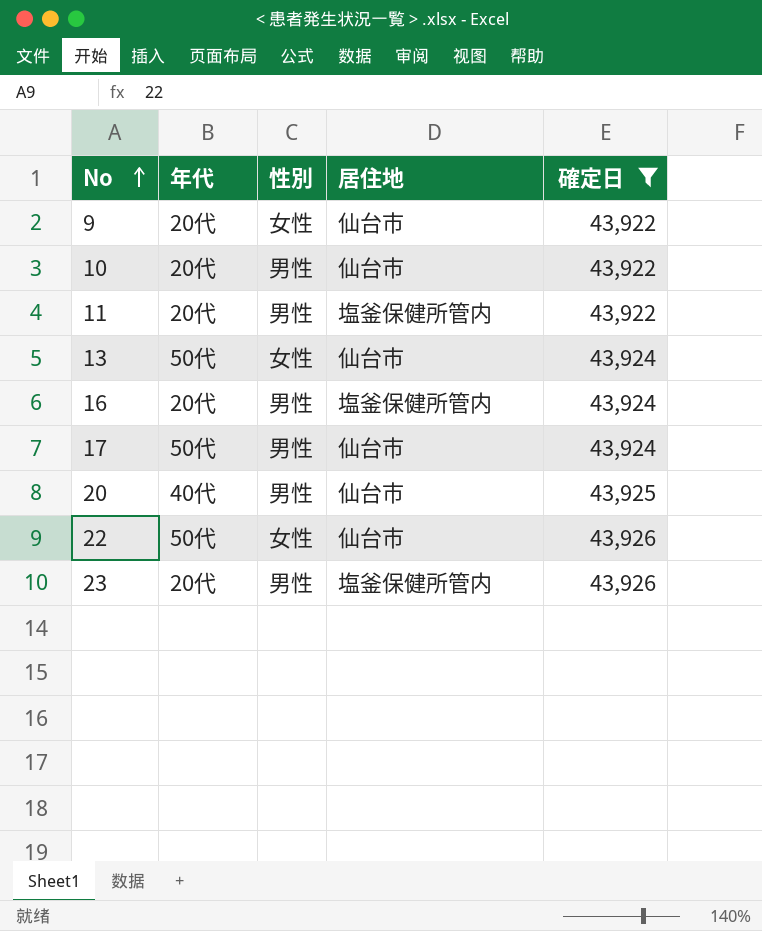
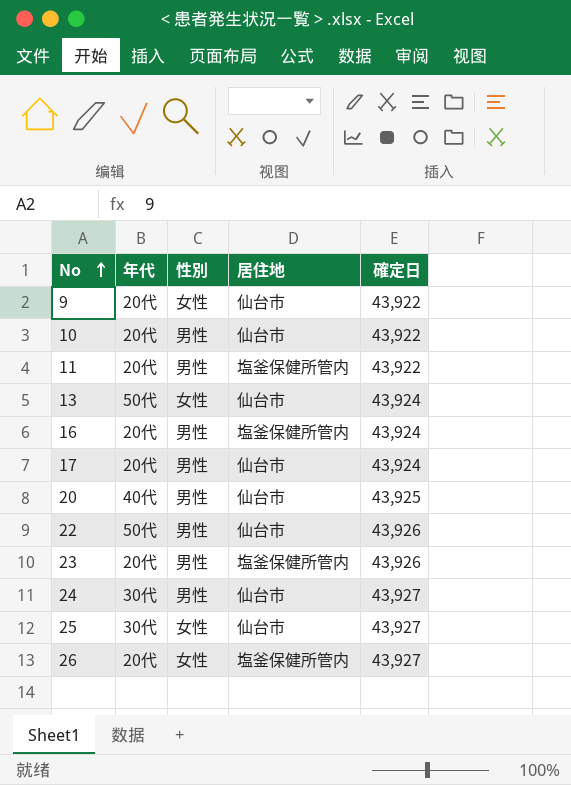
filter: 確定日 != 43,927 -> none
17 | 年代: 50代 -> 20代
22 | 性別: 女性 -> 男性

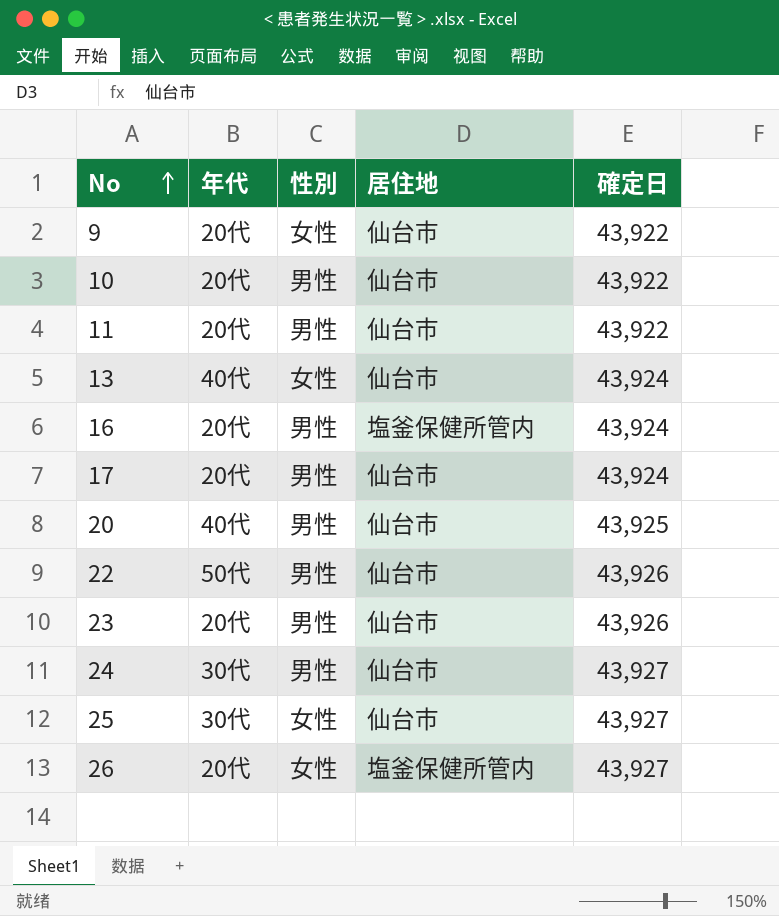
11 | 居住地: 塩釜保健所管内 -> 仙台市
13 | 年代: 50代 -> 40代
23 | 居住地: 塩釜保健所管内 -> 仙台市

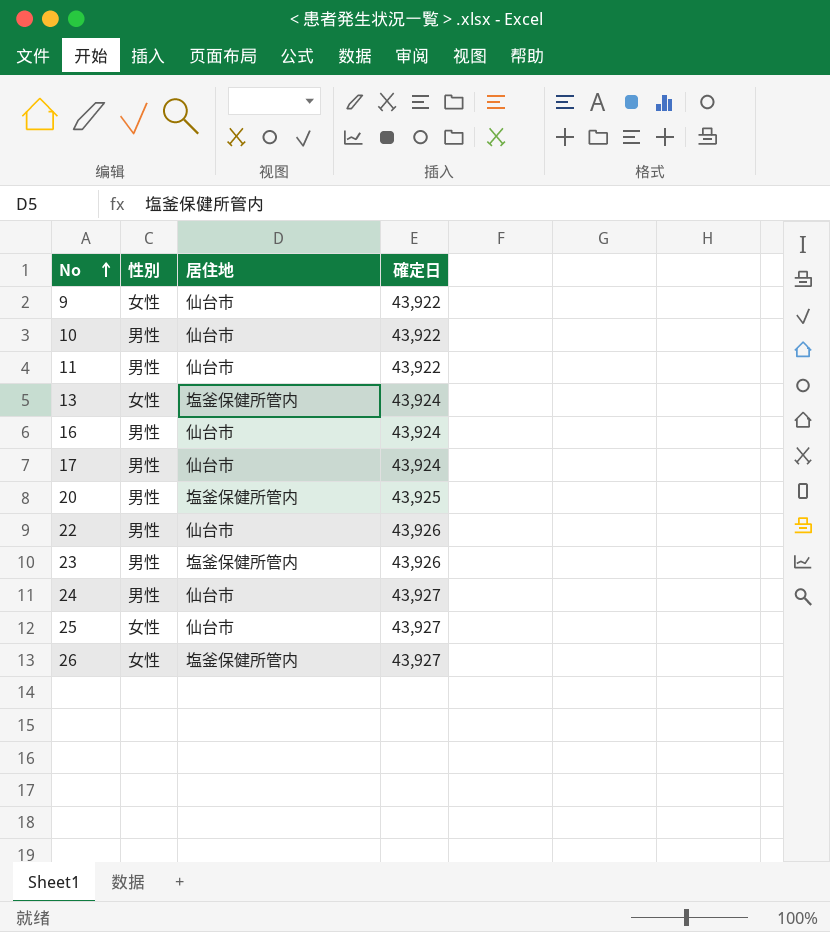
column 年代 | position: 2 -> none
13 | 居住地: 仙台市 -> 塩釜保健所管内
16 | 居住地: 塩釜保健所管内 -> 仙台市
20 | 居住地: 仙台市 -> 塩釜保健所管内
23 | 居住地: 仙台市 -> 塩釜保健所管内

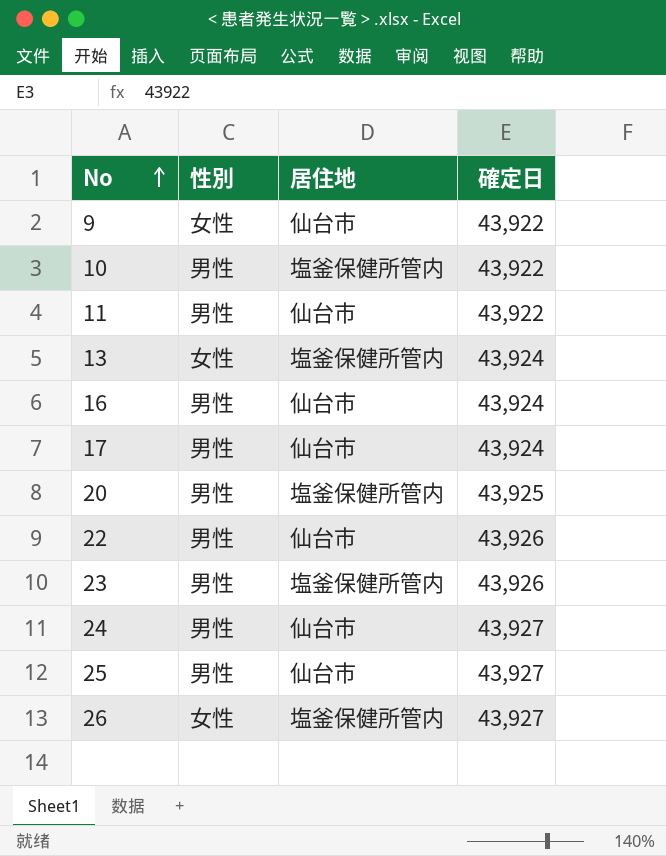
10 | 居住地: 仙台市 -> 塩釜保健所管内
25 | 性別: 女性 -> 男性

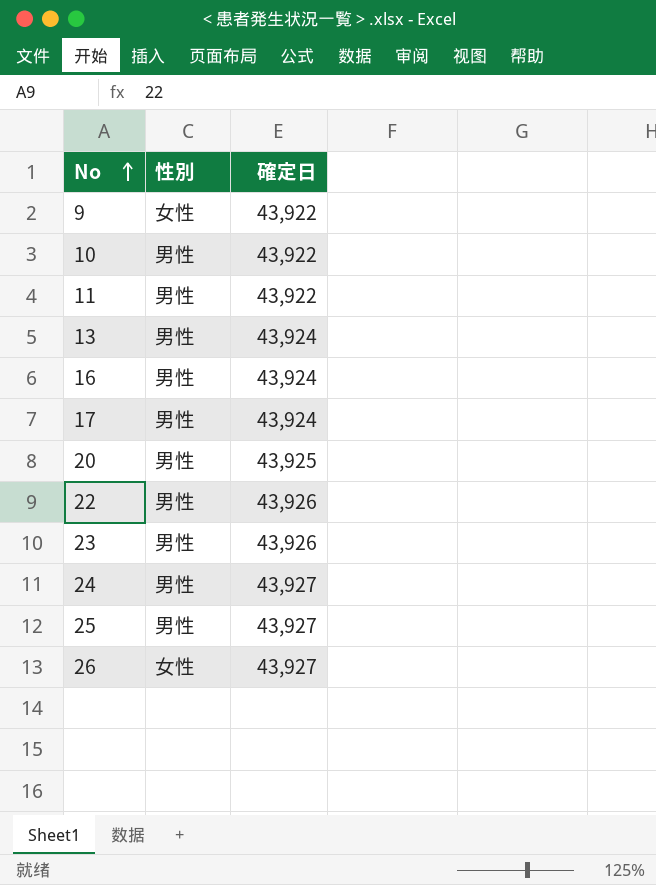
column 居住地 | position: 3 -> none
13 | 性別: 女性 -> 男性

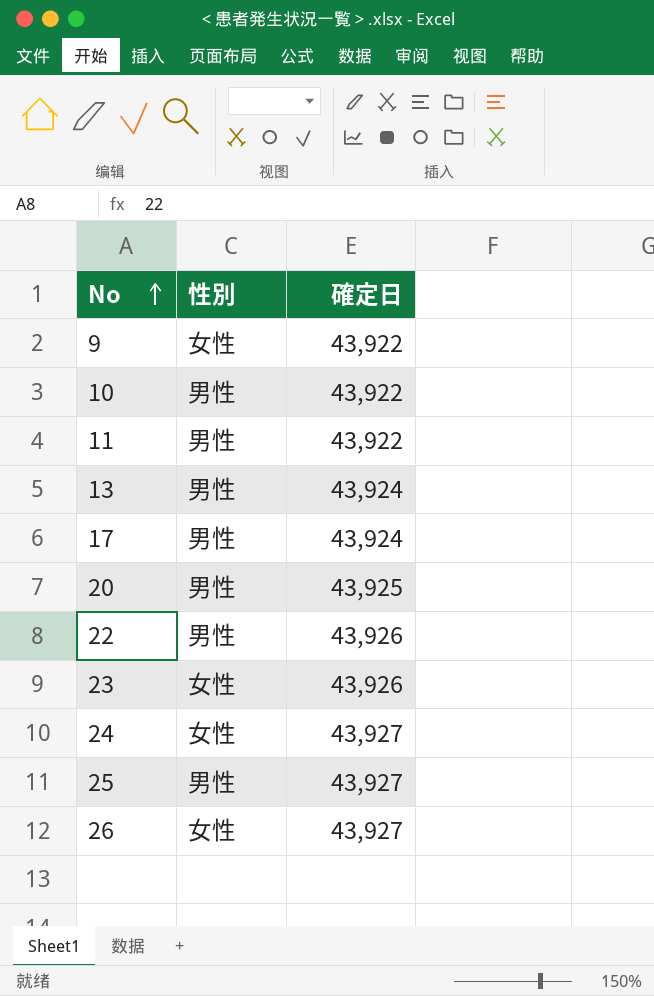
row 16: 男性 | 43,924 -> none
23 | 性別: 男性 -> 女性
24 | 性別: 男性 -> 女性

